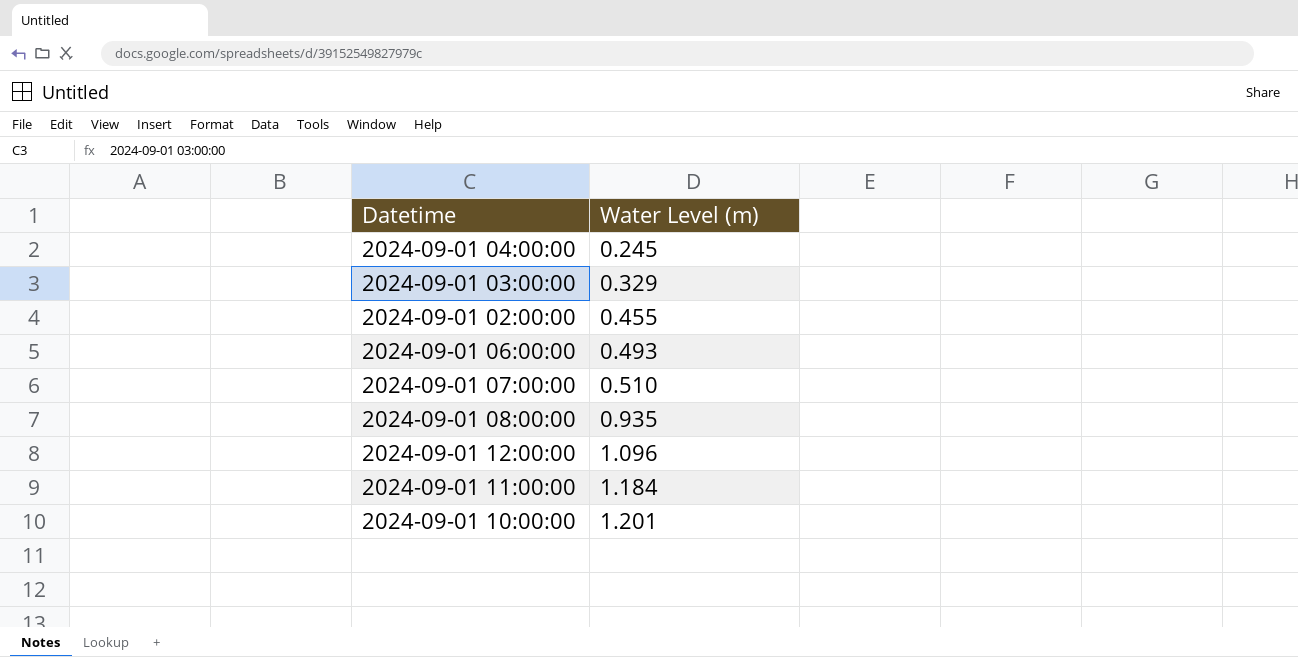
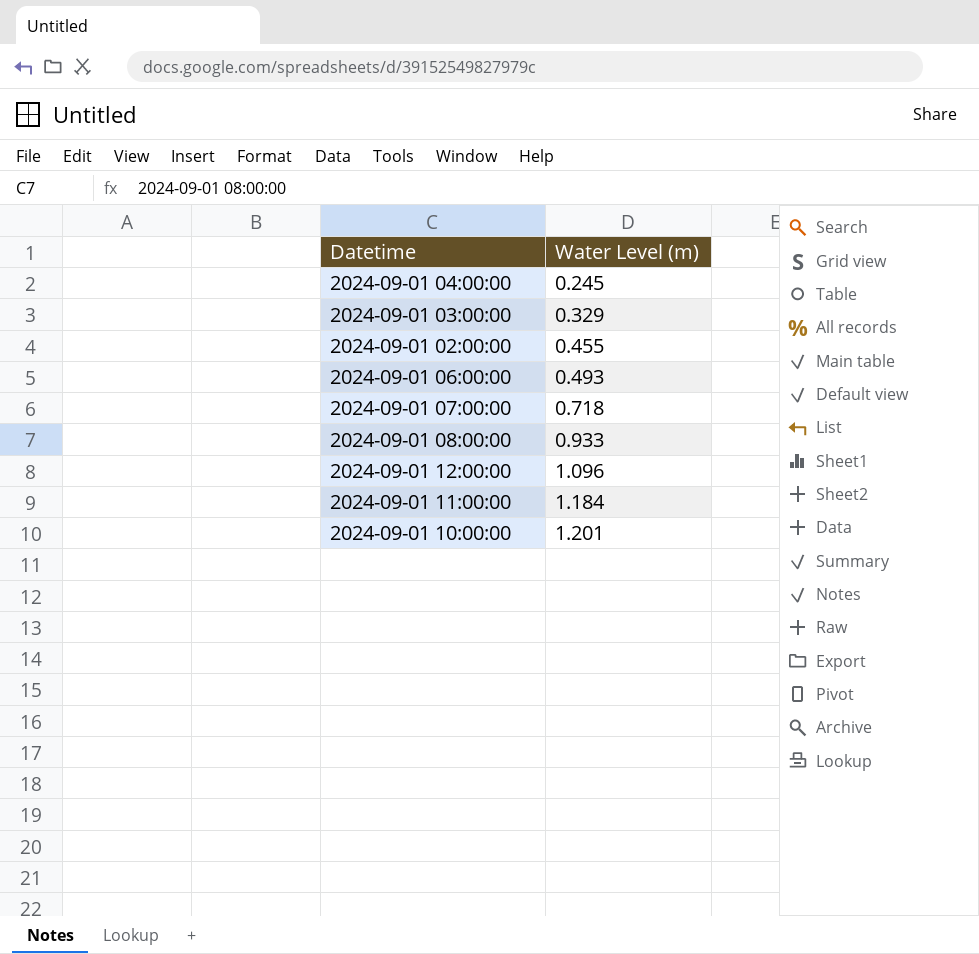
2024-09-01 07:00:00 | Water Level (m): 0.510 -> 0.718
2024-09-01 08:00:00 | Water Level (m): 0.935 -> 0.933

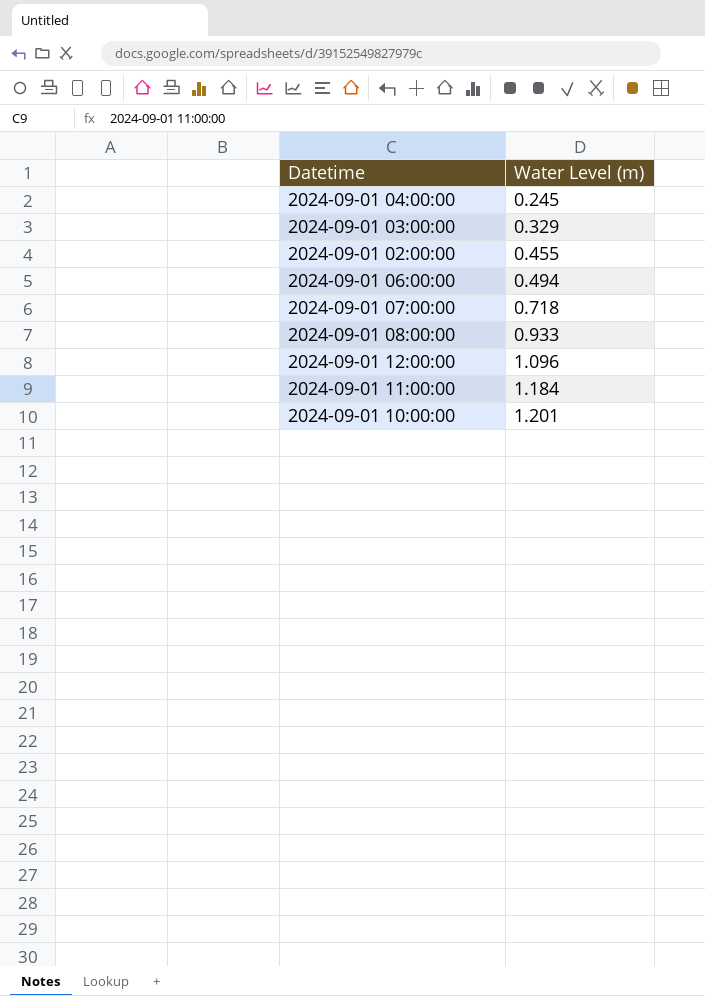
2024-09-01 06:00:00 | Water Level (m): 0.493 -> 0.494

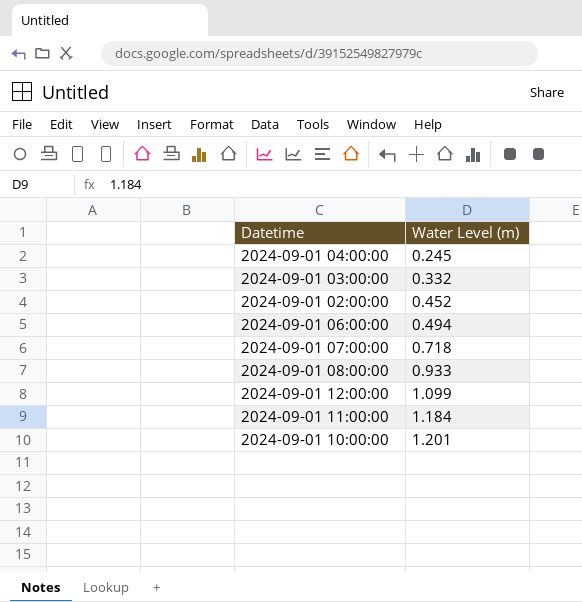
2024-09-01 03:00:00 | Water Level (m): 0.329 -> 0.332
2024-09-01 02:00:00 | Water Level (m): 0.455 -> 0.452
2024-09-01 12:00:00 | Water Level (m): 1.096 -> 1.099

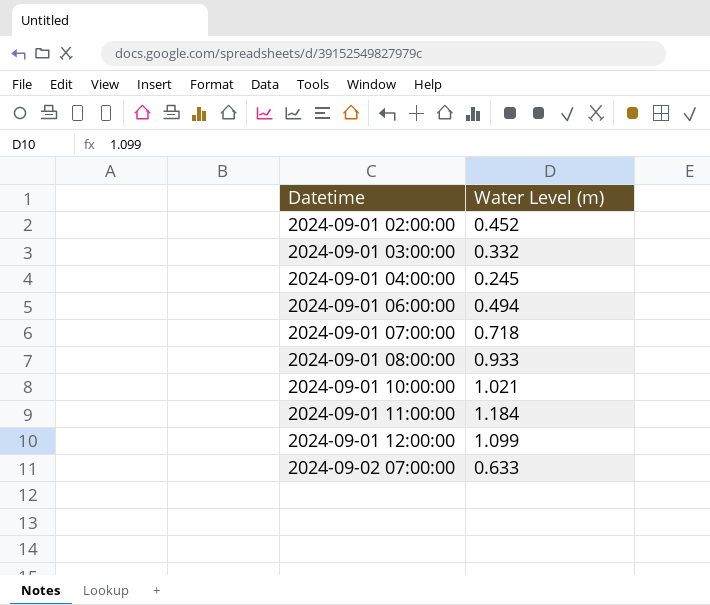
row order: Water Level (m) ascending -> Datetime ascending
2024-09-01 10:00:00 | Water Level (m): 1.201 -> 1.021
row 2024-09-02 07:00:00: none -> 0.633

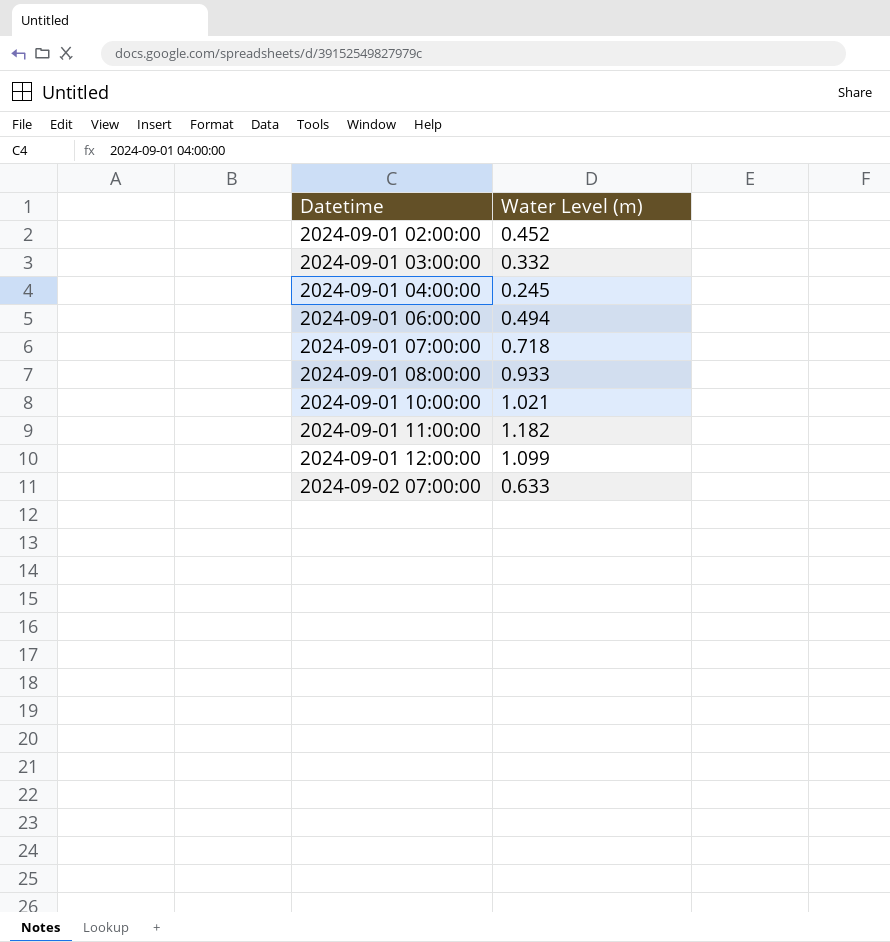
2024-09-01 11:00:00 | Water Level (m): 1.184 -> 1.182

